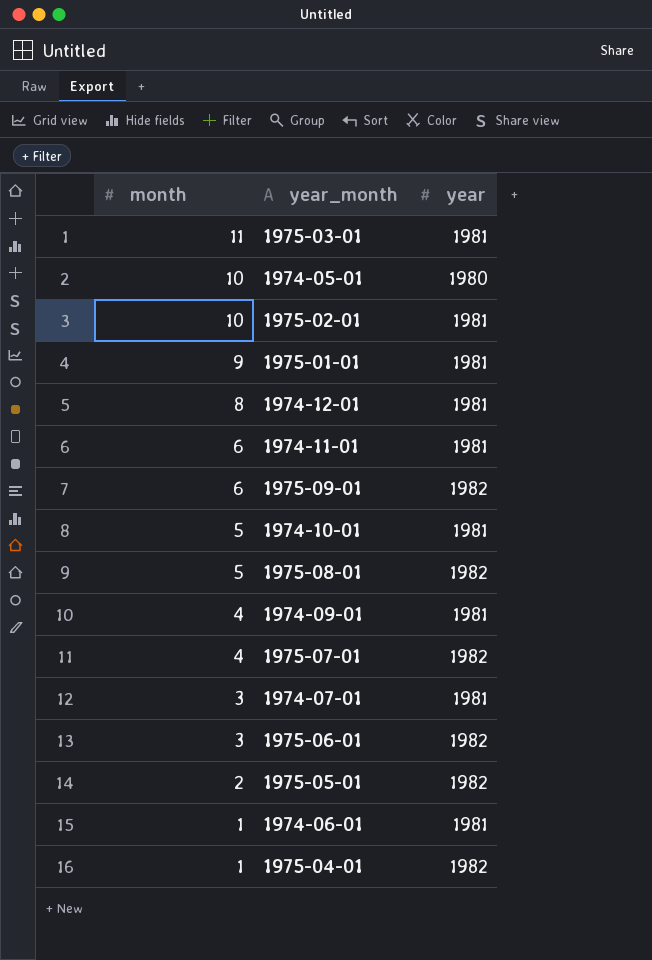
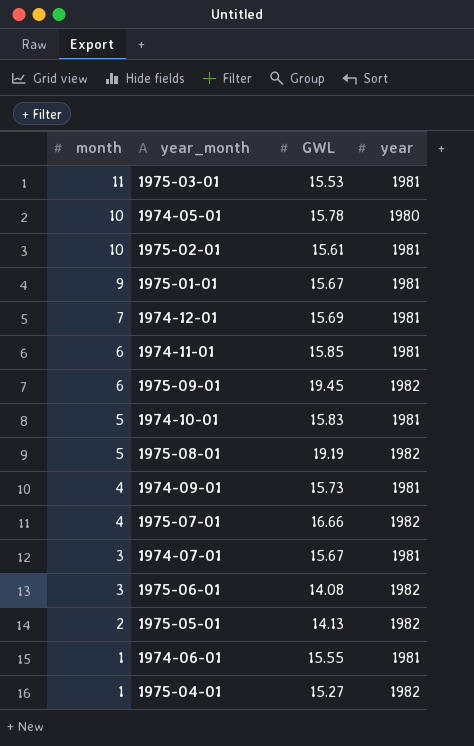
column GWL | position: none -> 3
1974-12-01 | month: 8 -> 7

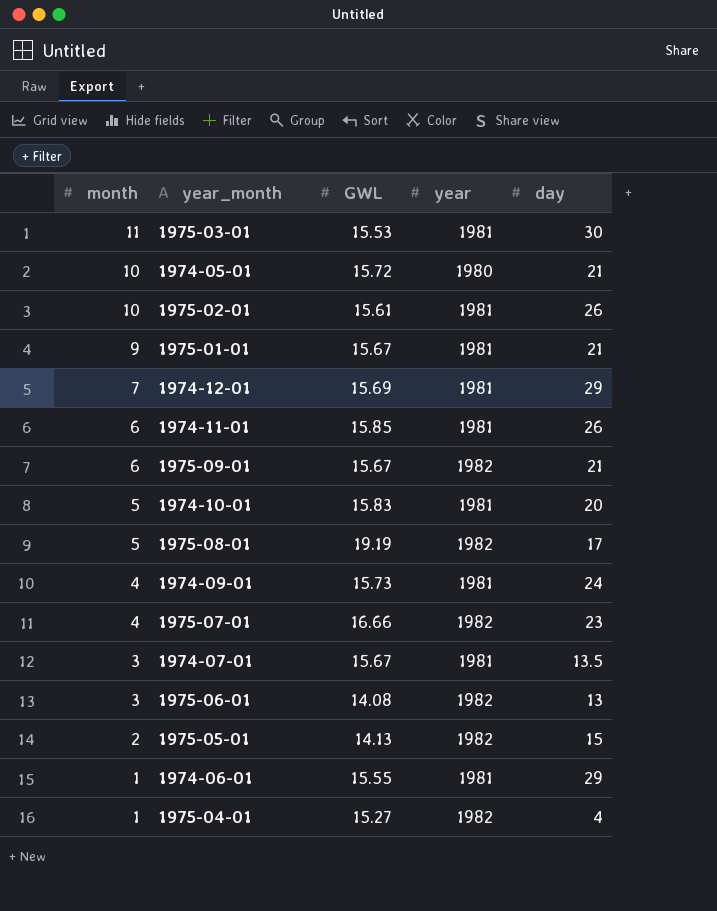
column day | position: none -> 5
1974-05-01 | GWL: 15.78 -> 15.72
1975-09-01 | GWL: 19.45 -> 15.67

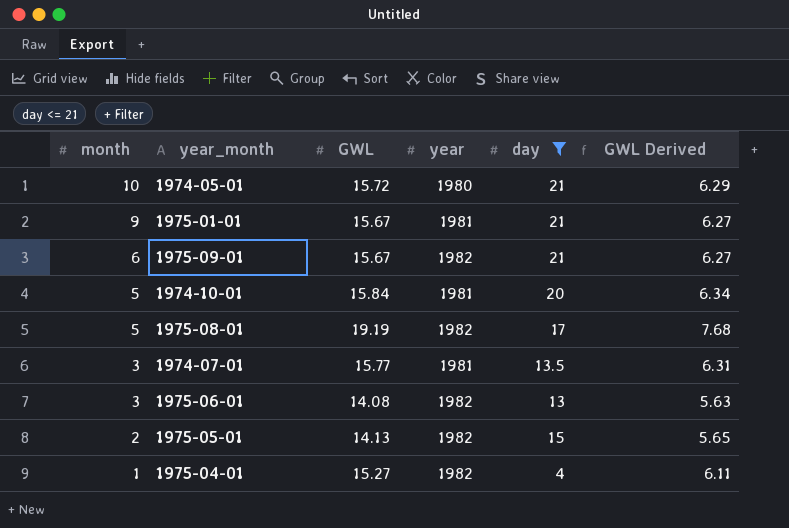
filter: none -> day <= 21
column GWL Derived | formula: none -> [GWL] * 0.4
1974-10-01 | GWL: 15.83 -> 15.84
1974-07-01 | GWL: 15.67 -> 15.77

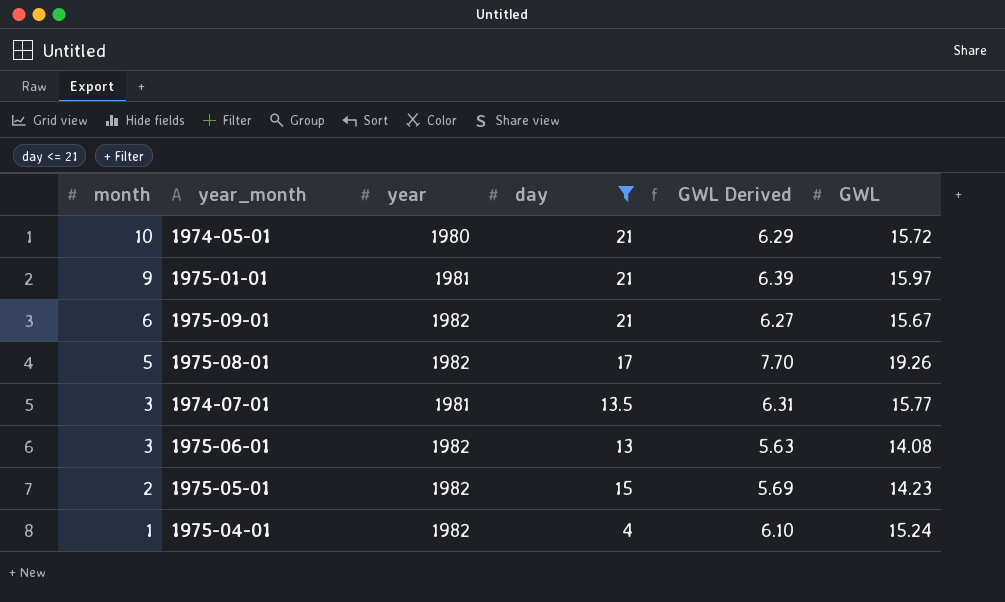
column GWL | position: 3 -> 6
row 1974-10-01: 5 | 15.84 | 1981 | 20 | 6.34 -> none
1975-01-01 | GWL Derived: 6.27 -> 6.39
1975-01-01 | GWL: 15.67 -> 15.97
1975-08-01 | GWL Derived: 7.68 -> 7.70
1975-08-01 | GWL: 19.19 -> 19.26
1975-05-01 | GWL Derived: 5.65 -> 5.69
1975-05-01 | GWL: 14.13 -> 14.23
1975-04-01 | GWL Derived: 6.11 -> 6.10
1975-04-01 | GWL: 15.27 -> 15.24

